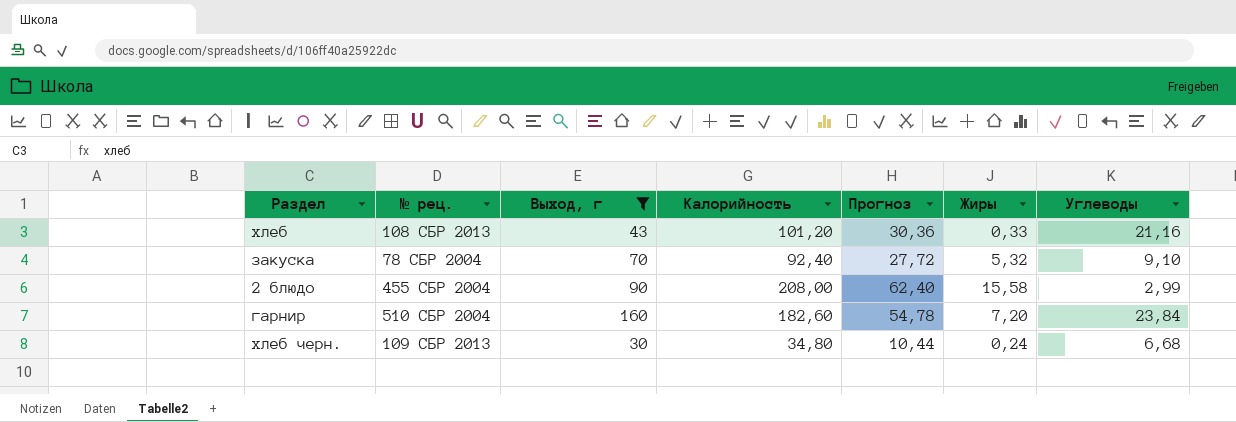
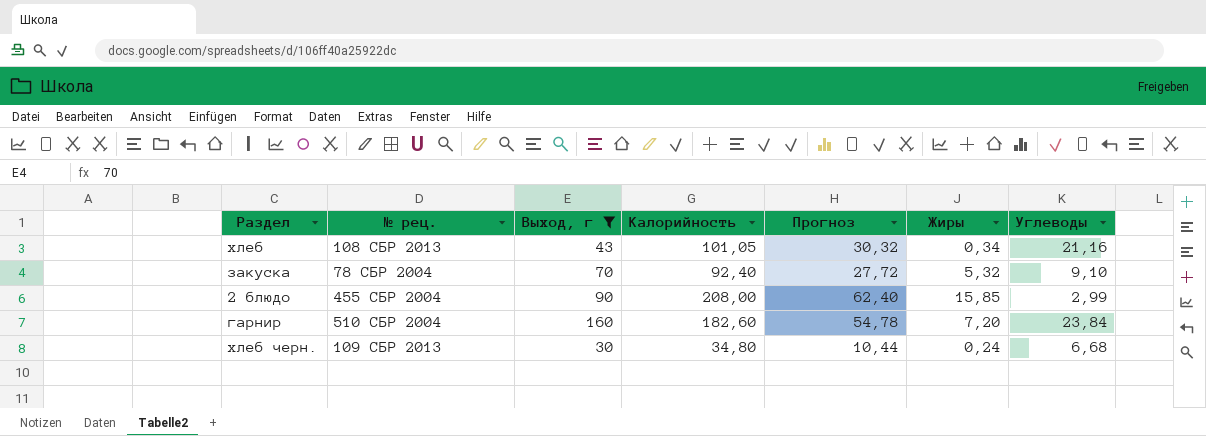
хлеб | Калорийность: 101,20 -> 101,05
хлеб | Прогноз: 30,36 -> 30,32
хлеб | Жиры: 0,33 -> 0,34
2 блюдо | Жиры: 15,58 -> 15,85

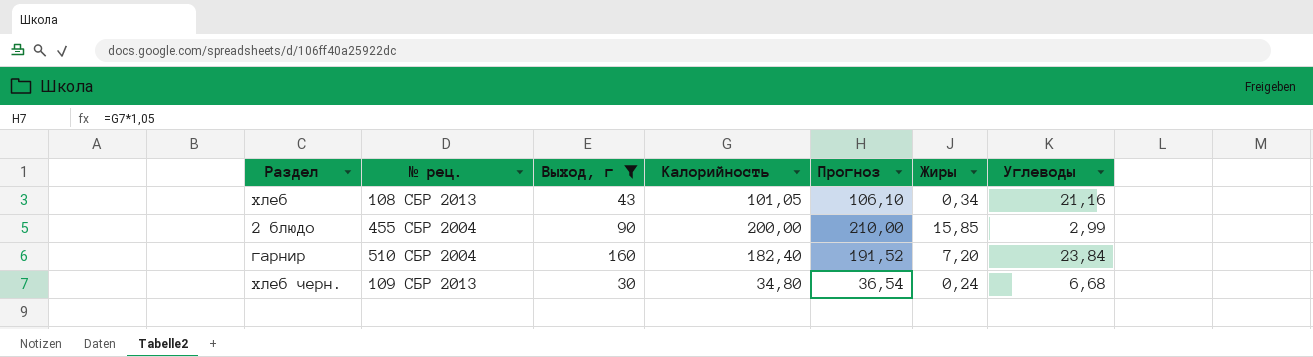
column Прогноз | formula: [Калорийность] * 0,3 -> [Калорийность] * 1,05
row закуска: 78 СБР 2004 | 70 | 92,40 | 27,72 | 5,32 | 9,10 -> none
2 блюдо | Калорийность: 208,00 -> 200,00
гарнир | Калорийность: 182,60 -> 182,40

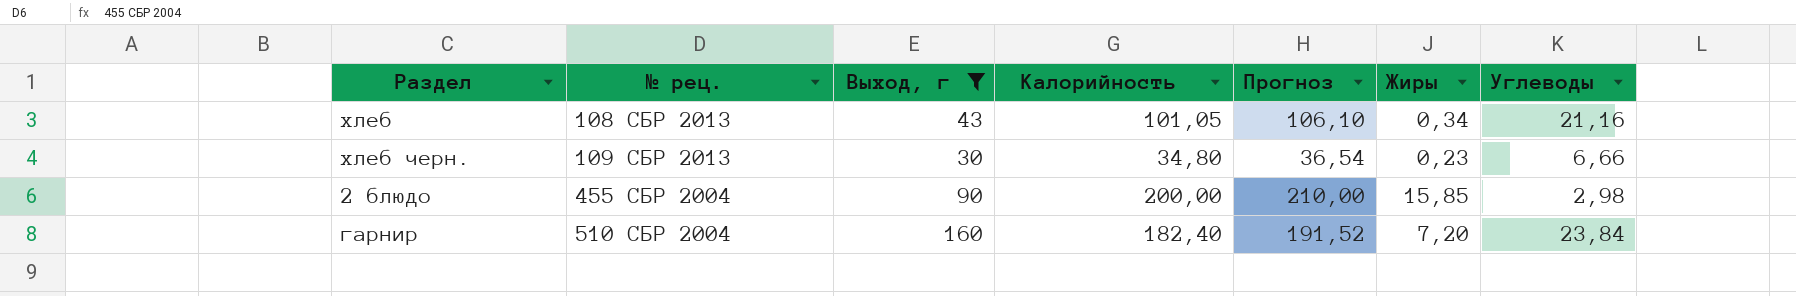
row order: none -> № рец. ascending
хлеб черн. | Жиры: 0,24 -> 0,23
хлеб черн. | Углеводы: 6,68 -> 6,66
2 блюдо | Углеводы: 2,99 -> 2,98

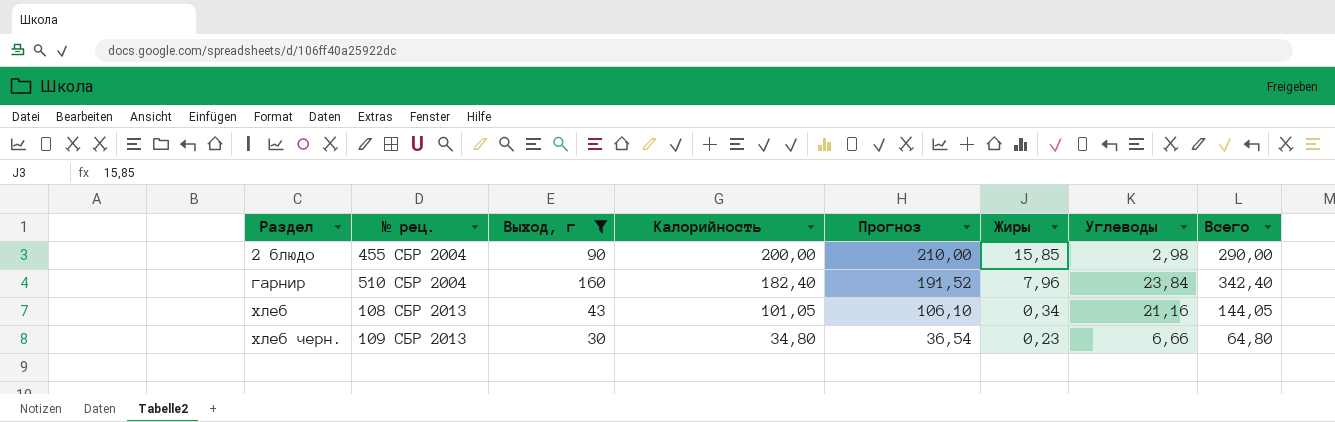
row order: № рец. ascending -> Раздел ascending
column Всего | formula: none -> [Выход, г] + [Калорийность]
гарнир | Жиры: 7,20 -> 7,96

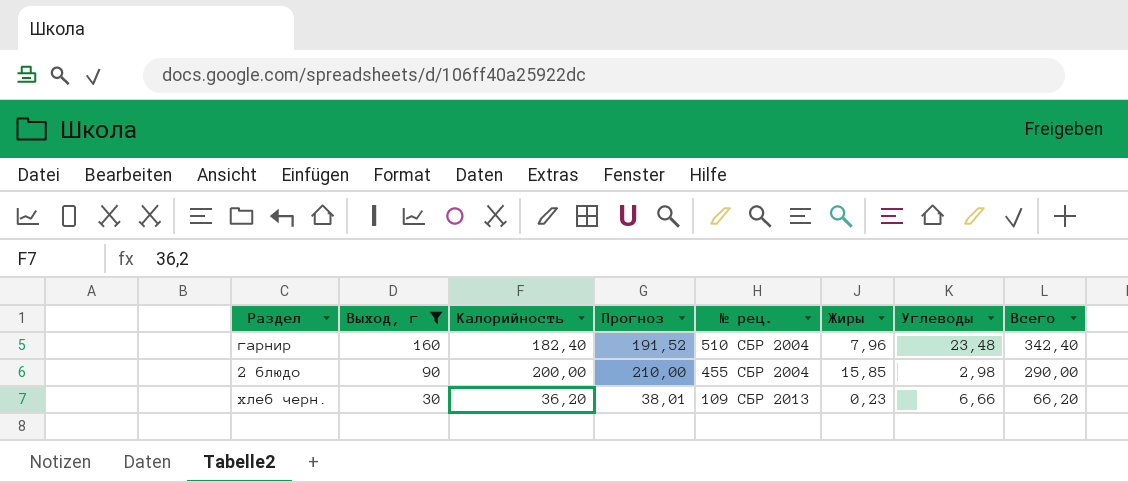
row order: Раздел ascending -> Выход, г descending
column № рец. | position: 2 -> 5
row хлеб: 108 СБР 2013 | 43 | 101,05 | 106,10 | 0,34 | 21,16 | 144,05 -> none
гарнир | Углеводы: 23,84 -> 23,48
хлеб черн. | Калорийность: 34,80 -> 36,20
хлеб черн. | Прогноз: 36,54 -> 38,01
хлеб черн. | Всего: 64,80 -> 66,20

